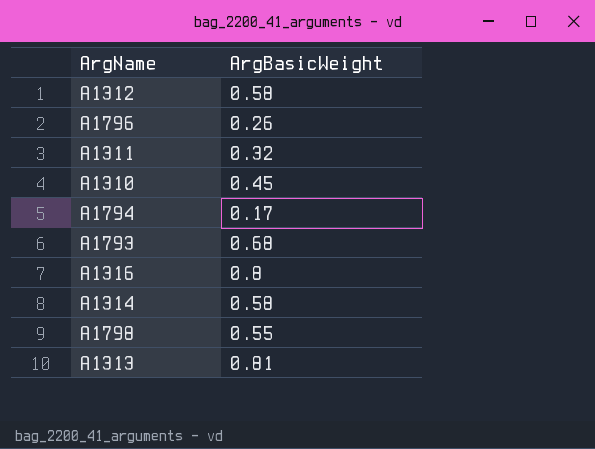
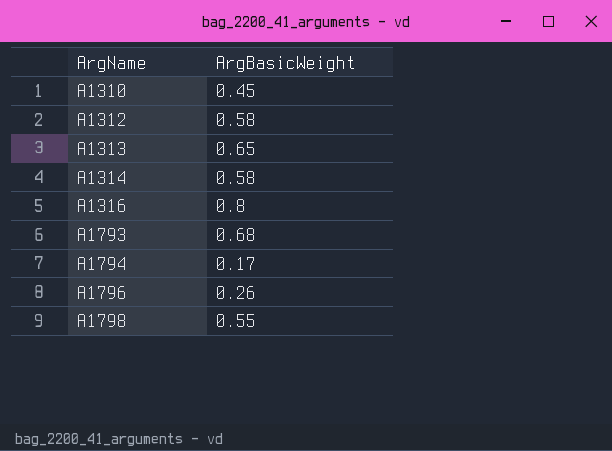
row order: none -> ArgName ascending
row A1311: 0.32 -> none
A1313 | ArgBasicWeight: 0.81 -> 0.65

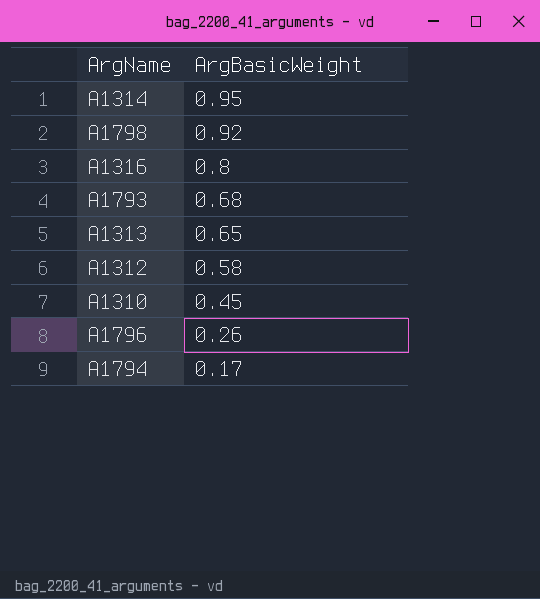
row order: ArgName ascending -> ArgBasicWeight descending
A1314 | ArgBasicWeight: 0.58 -> 0.95
A1798 | ArgBasicWeight: 0.55 -> 0.92

